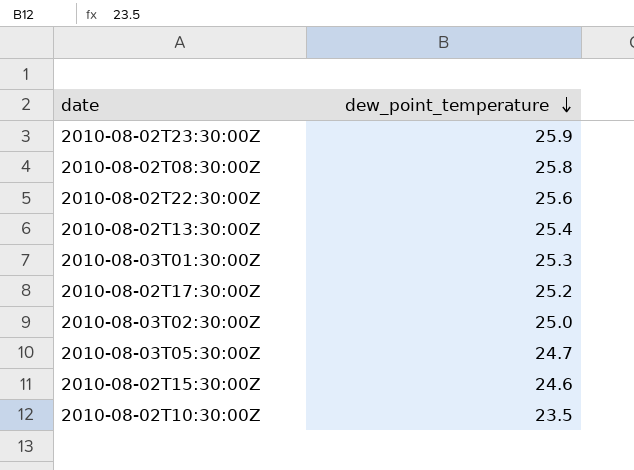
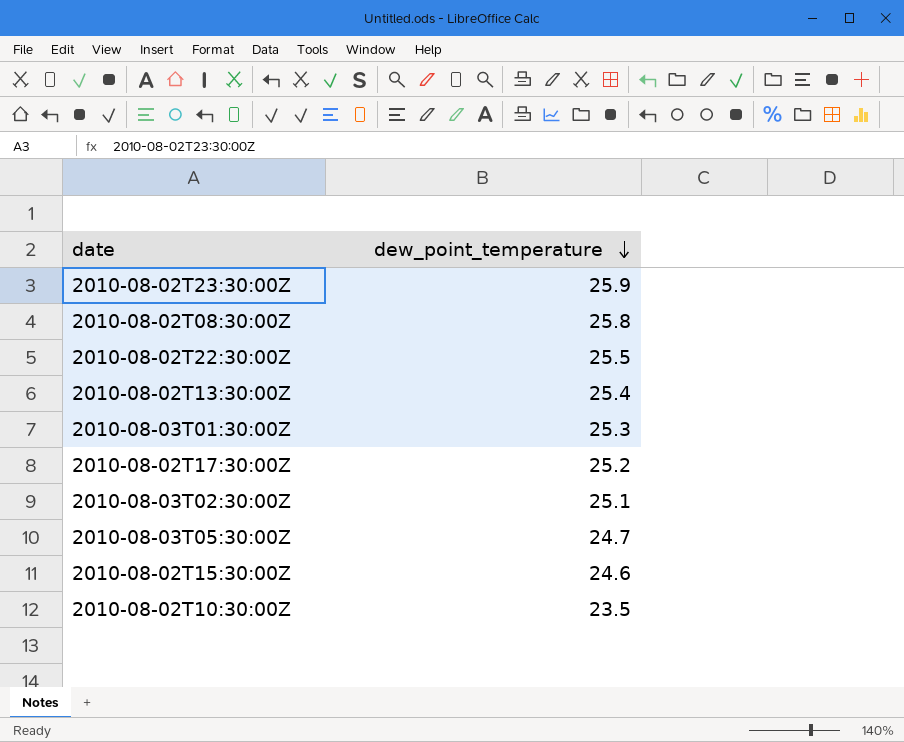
2010-08-02T22:30:00Z | dew_point_temperature: 25.6 -> 25.5
2010-08-03T02:30:00Z | dew_point_temperature: 25.0 -> 25.1

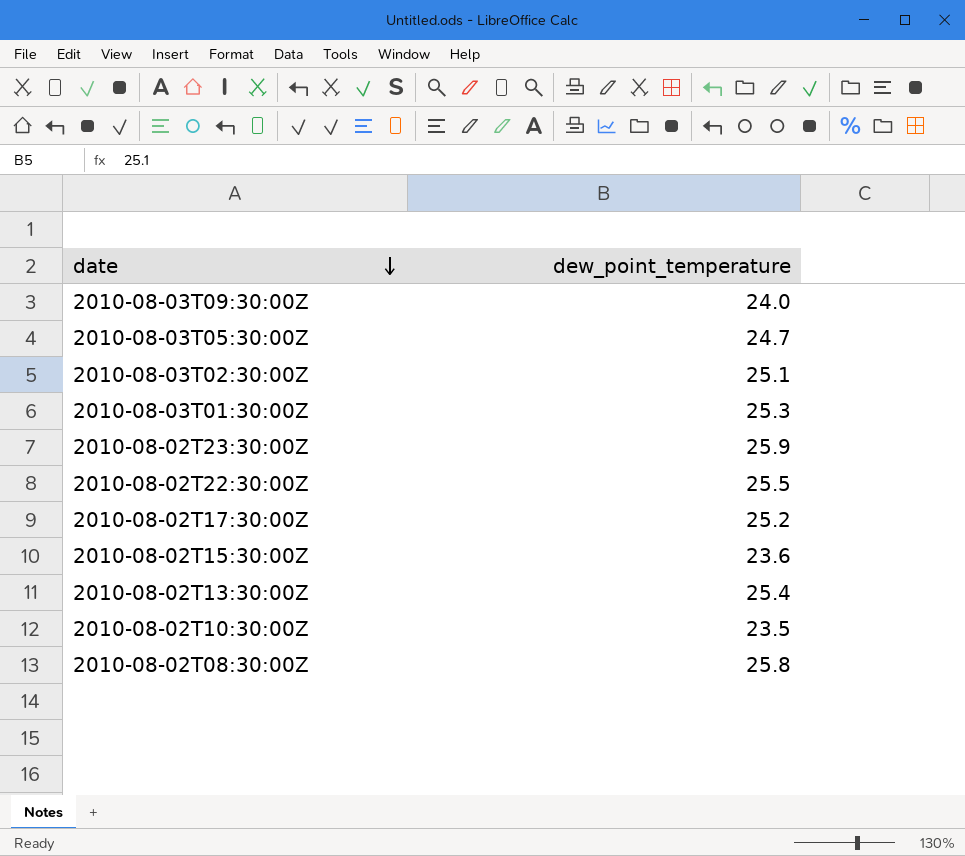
row order: dew_point_temperature descending -> date descending
row 2010-08-03T09:30:00Z: none -> 24.0
2010-08-02T15:30:00Z | dew_point_temperature: 24.6 -> 23.6

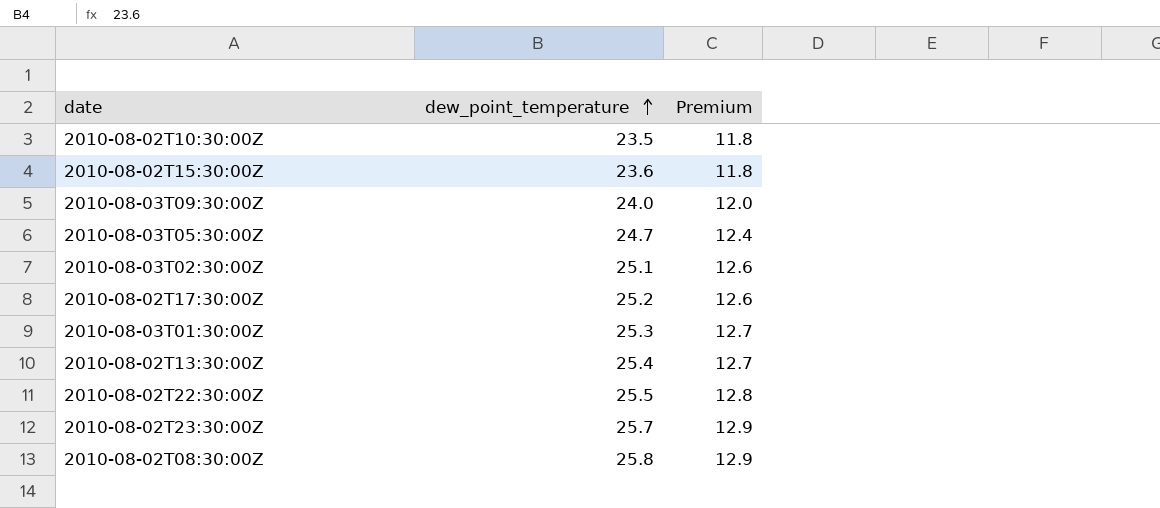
row order: date descending -> dew_point_temperature ascending
column Premium | formula: none -> [dew_point_temperature] * 0.5
2010-08-02T23:30:00Z | dew_point_temperature: 25.9 -> 25.7

